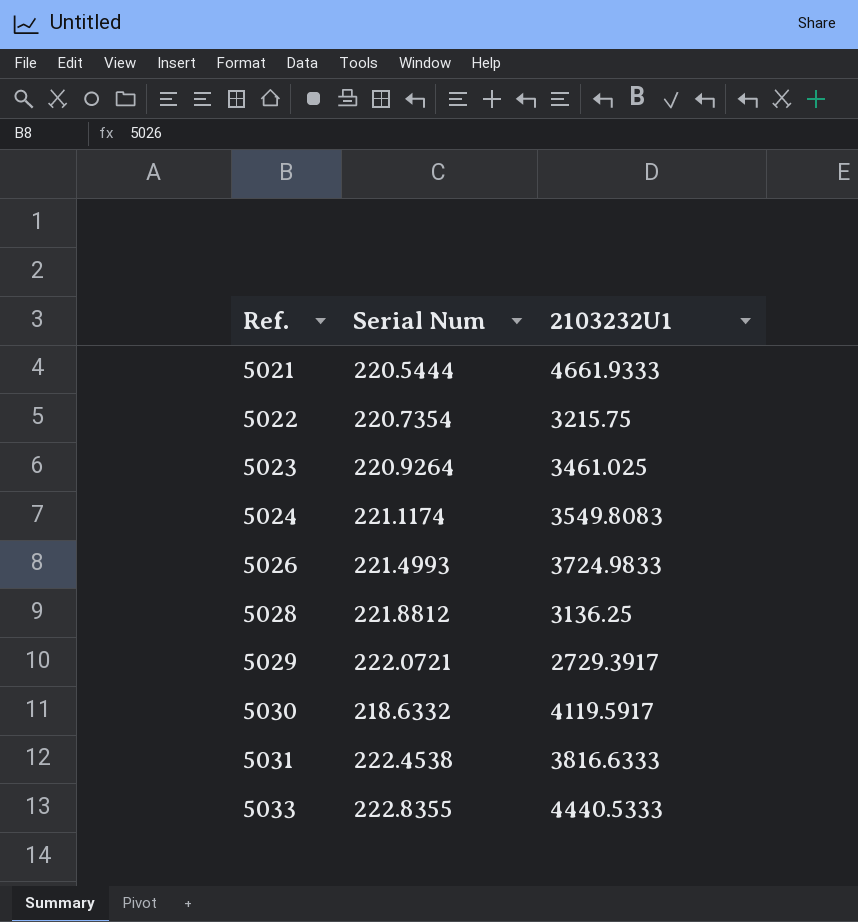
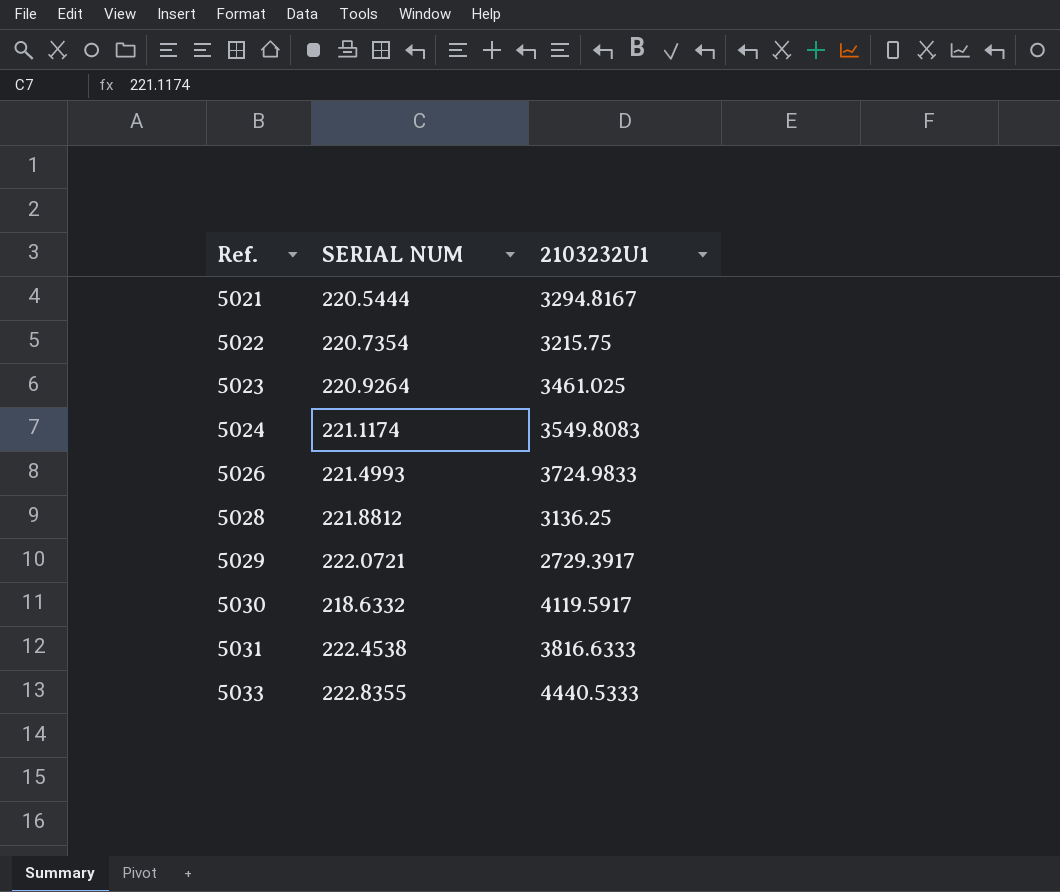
column name: Serial Num -> SERIAL NUM
5021 | 2103232U1: 4661.9333 -> 3294.8167

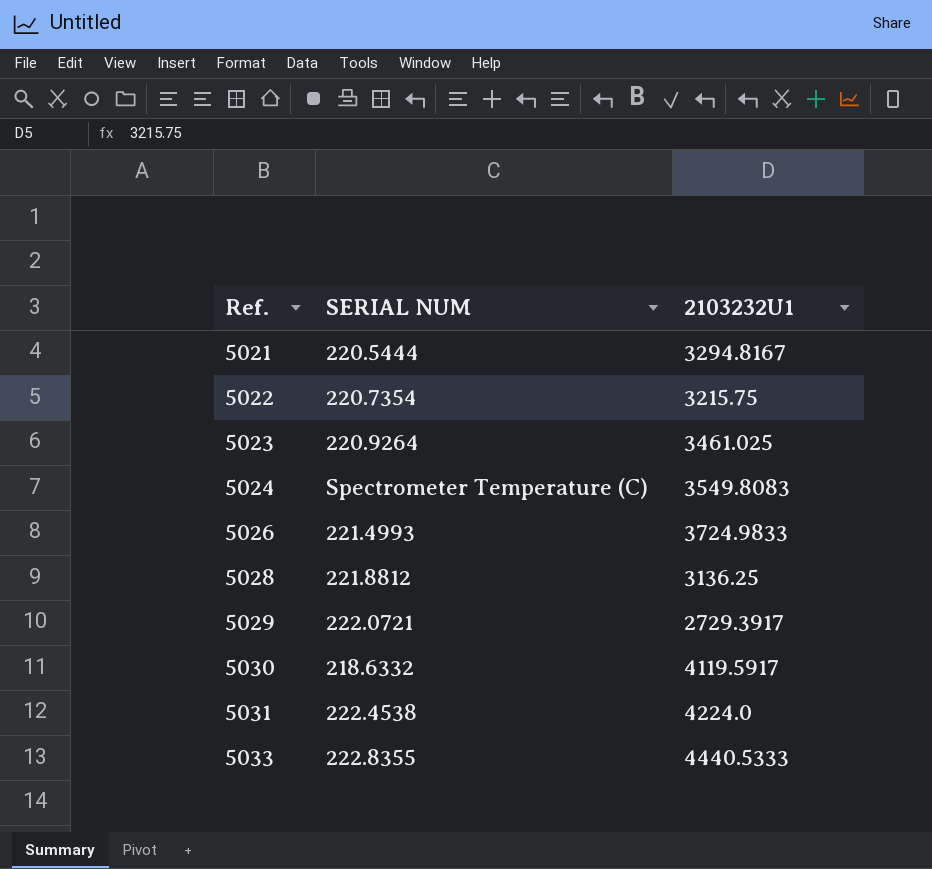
5024 | SERIAL NUM: 221.1174 -> Spectrometer Temperature (C)
5031 | 2103232U1: 3816.6333 -> 4224.0

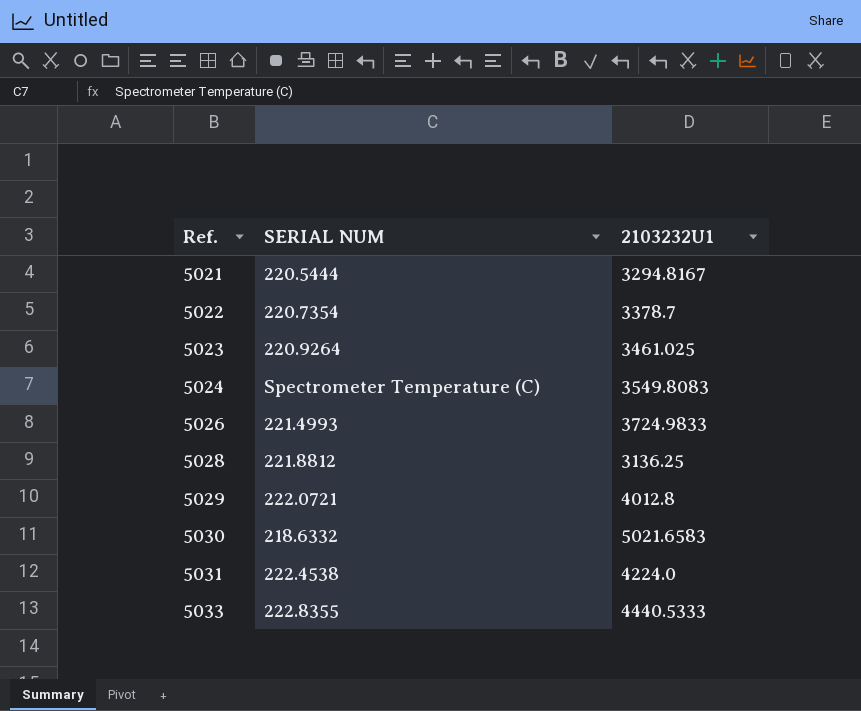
5022 | 2103232U1: 3215.75 -> 3378.7
5029 | 2103232U1: 2729.3917 -> 4012.8
5030 | 2103232U1: 4119.5917 -> 5021.6583

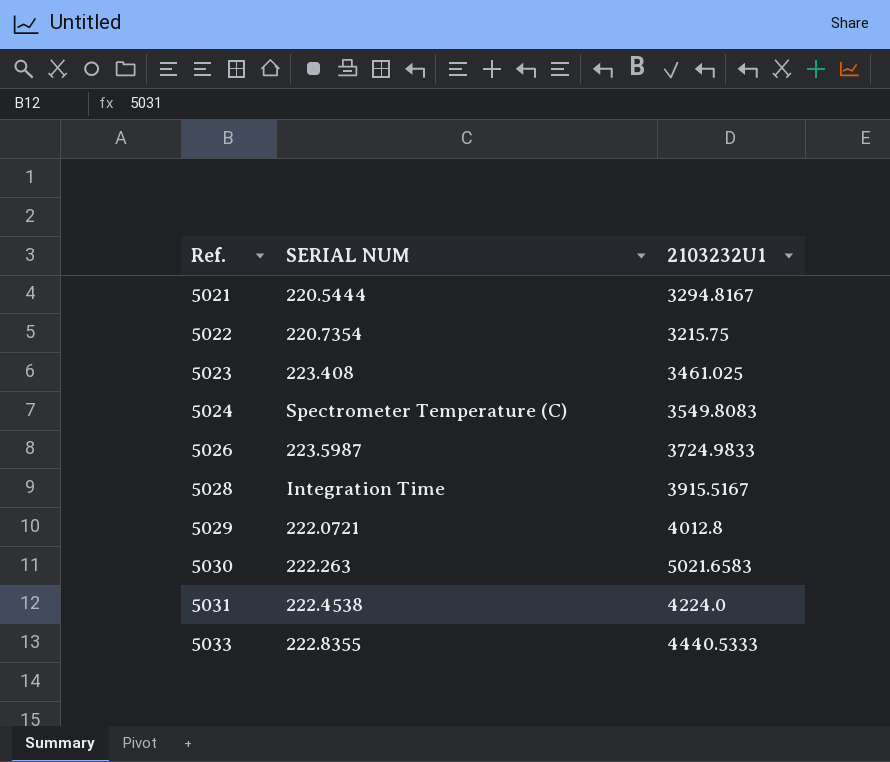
5022 | 2103232U1: 3378.7 -> 3215.75
5023 | SERIAL NUM: 220.9264 -> 223.408
5026 | SERIAL NUM: 221.4993 -> 223.5987
5028 | SERIAL NUM: 221.8812 -> Integration Time
5028 | 2103232U1: 3136.25 -> 3915.5167
5030 | SERIAL NUM: 218.6332 -> 222.263

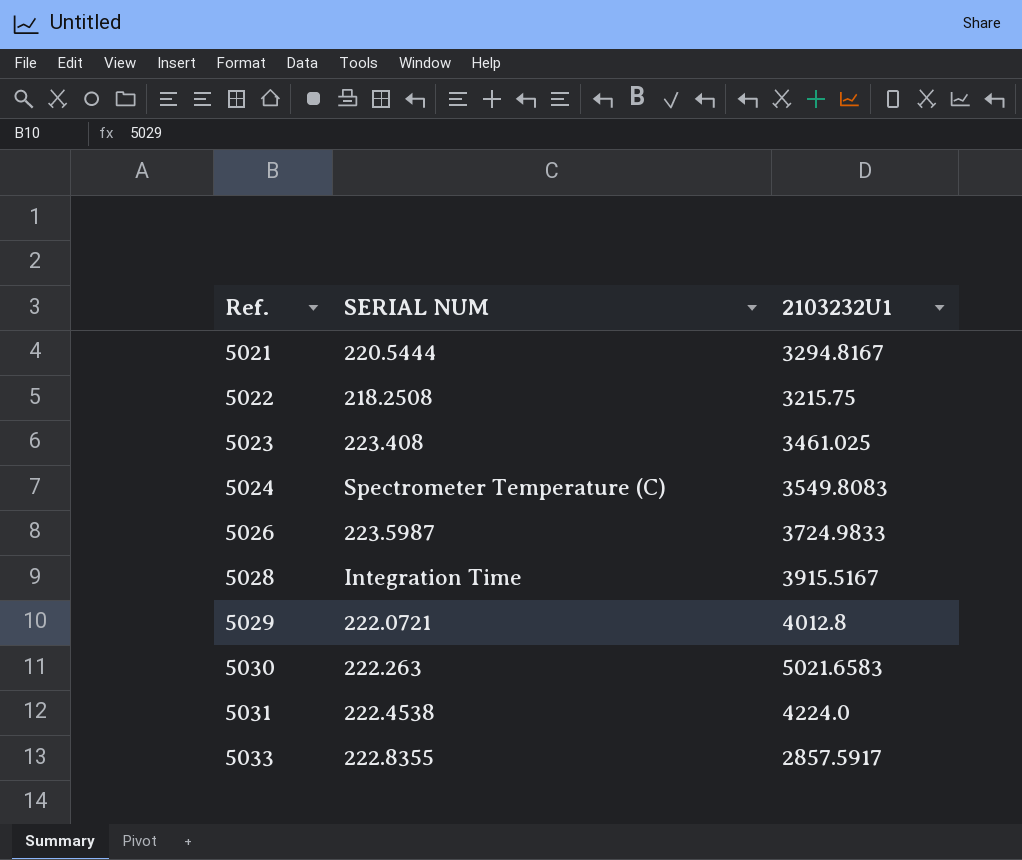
5022 | SERIAL NUM: 220.7354 -> 218.2508
5033 | 2103232U1: 4440.5333 -> 2857.5917

